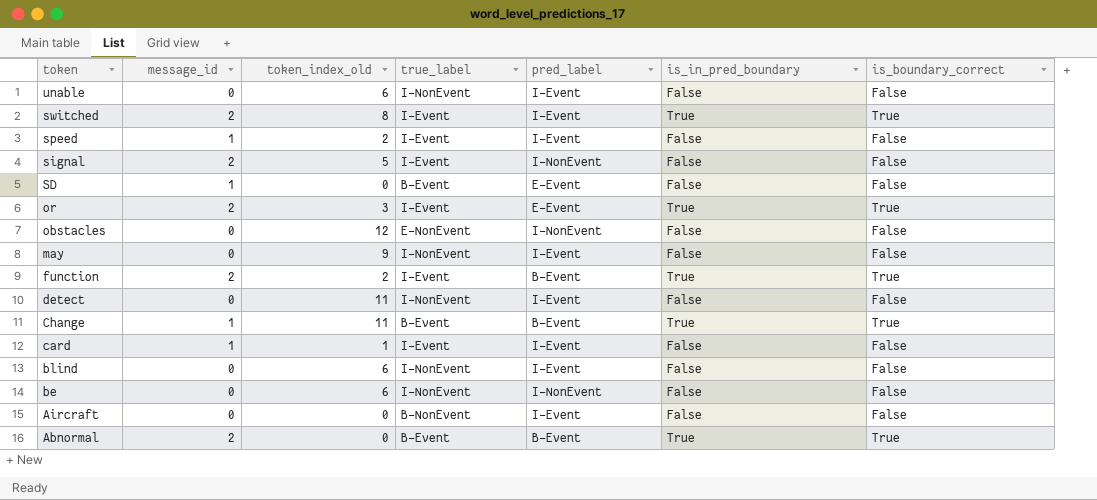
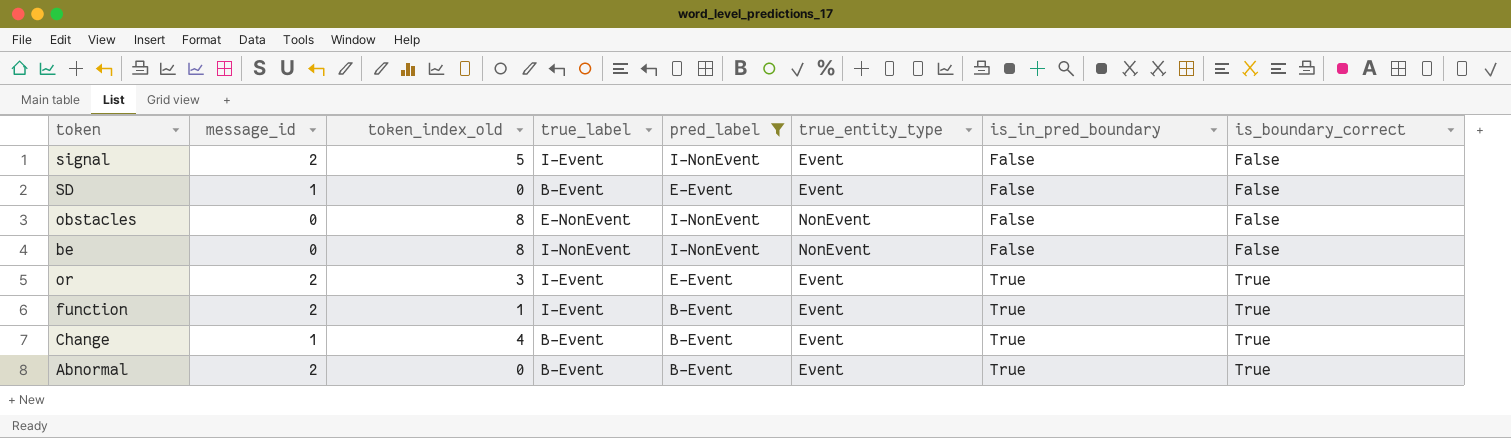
filter: none -> pred_label != I-Event
row order: token descending -> is_in_pred_boundary ascending
column true_entity_type | position: none -> 6
obstacles | token_index_old: 12 -> 8
be | token_index_old: 6 -> 8
function | token_index_old: 2 -> 1
Change | token_index_old: 11 -> 4

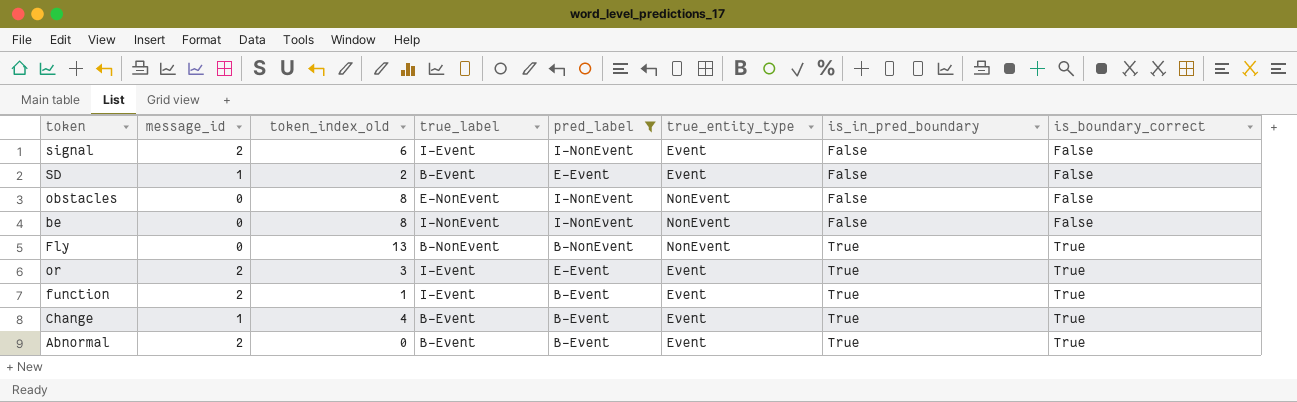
signal | token_index_old: 5 -> 6
SD | token_index_old: 0 -> 2
row Fly: none -> 0 | 13 | B-NonEvent | B-NonEvent | NonEvent | True | True

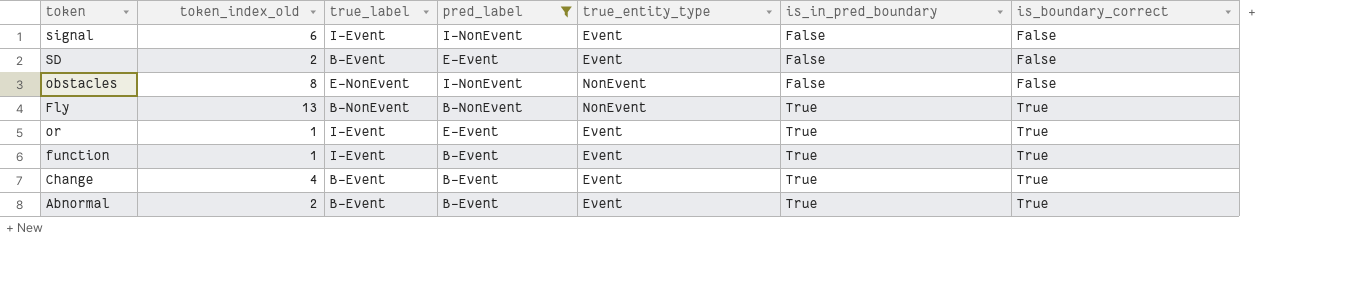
column message_id | position: 2 -> none
row be: 0 | 8 | I-NonEvent | I-NonEvent | NonEvent | False | False -> none
or | token_index_old: 3 -> 1
Abnormal | token_index_old: 0 -> 2

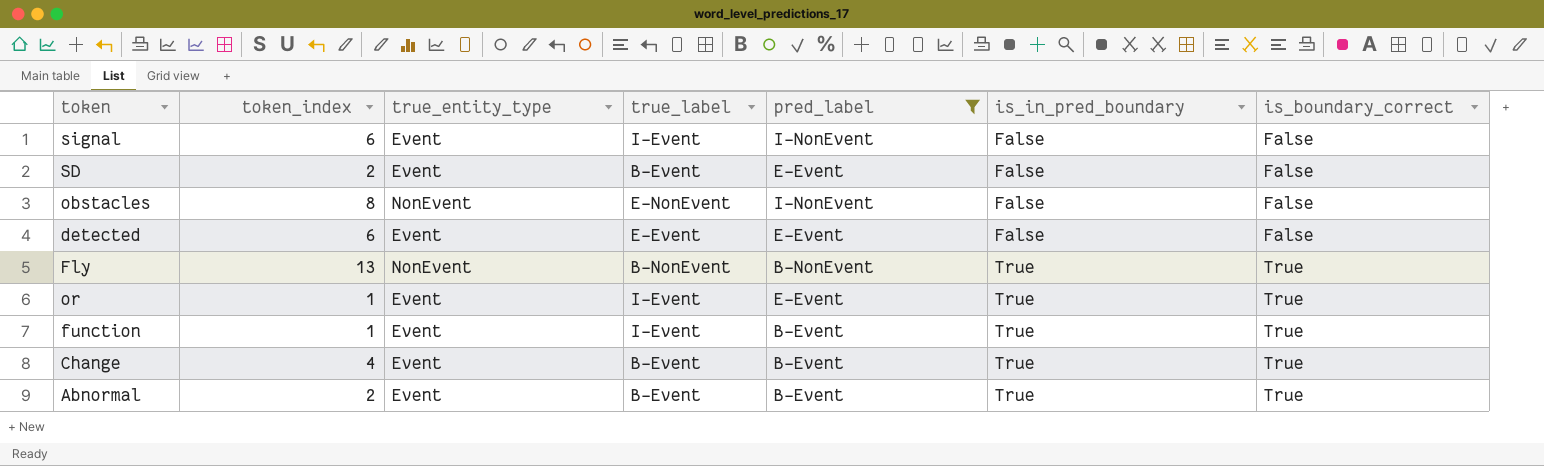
column name: token_index_old -> token_index
column true_entity_type | position: 5 -> 3
row detected: none -> 6 | Event | E-Event | E-Event | False | False

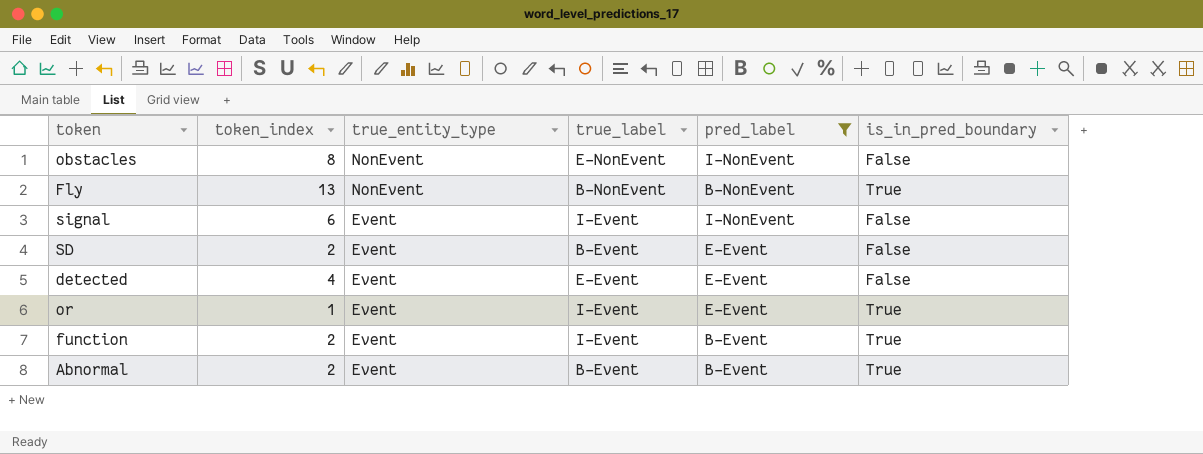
row order: is_in_pred_boundary ascending -> true_entity_type descending
column is_boundary_correct | position: 7 -> none
row Change: 4 | Event | B-Event | B-Event | True | True -> none
detected | token_index: 6 -> 4
function | token_index: 1 -> 2

